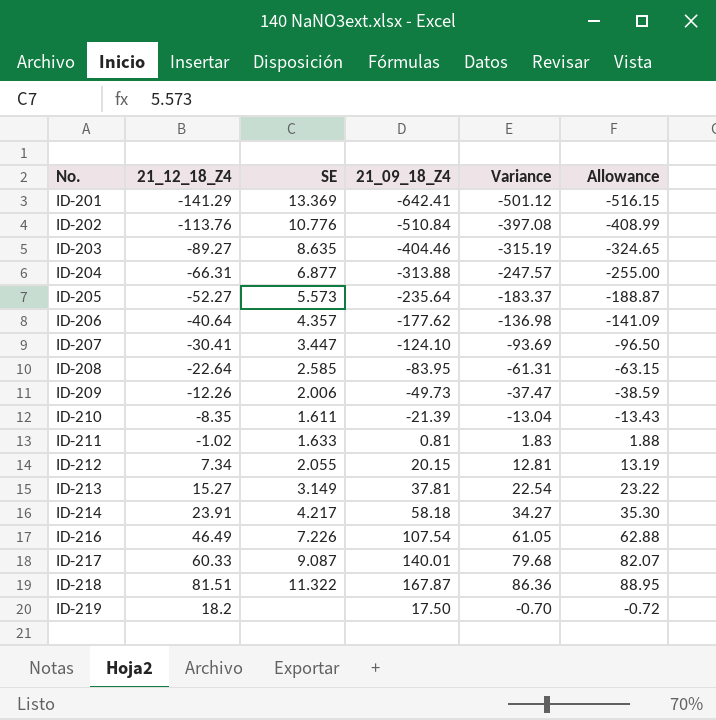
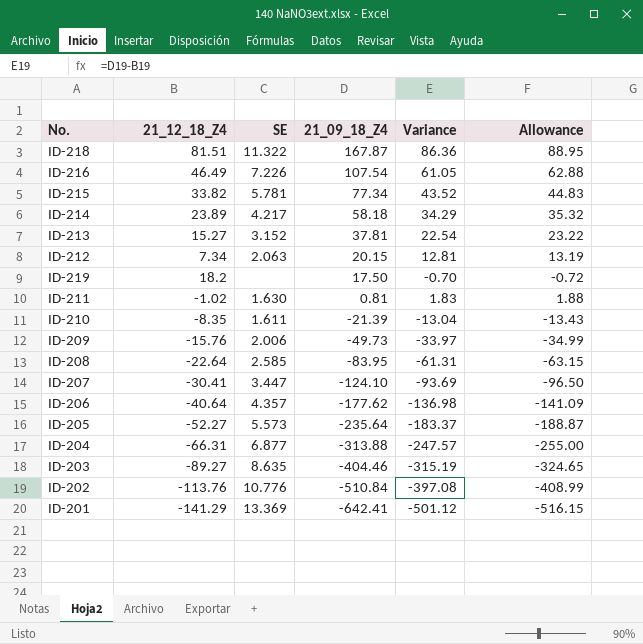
row order: No. ascending -> 21_09_18_Z4 descending
row ID-217: 60.33 | 9.087 | 140.01 | 79.68 | 82.07 -> none
row ID-215: none -> 33.82 | 5.781 | 77.34 | 43.52 | 44.83
ID-214 | 21_12_18_Z4: 23.91 -> 23.89
ID-214 | Variance: 34.27 -> 34.29
ID-214 | Allowance: 35.30 -> 35.32
ID-213 | SE: 3.149 -> 3.152
ID-212 | SE: 2.055 -> 2.063
ID-211 | SE: 1.633 -> 1.630
ID-209 | 21_12_18_Z4: -12.26 -> -15.76
ID-209 | Variance: -37.47 -> -33.97
ID-209 | Allowance: -38.59 -> -34.99

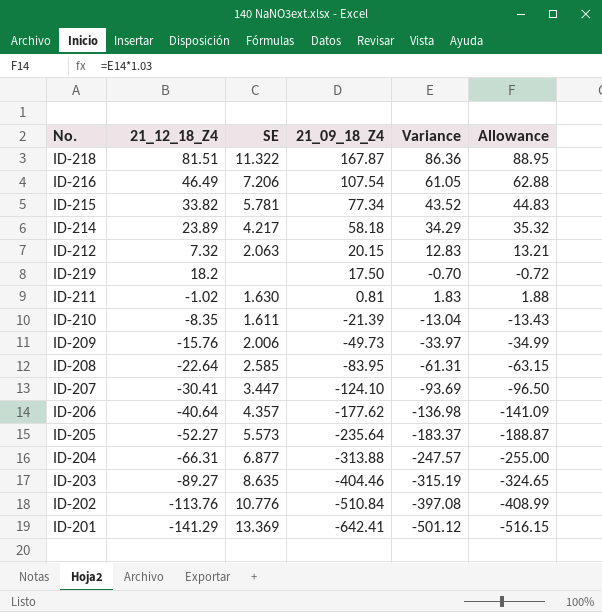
row ID-213: 15.27 | 3.152 | 37.81 | 22.54 | 23.22 -> none
ID-216 | SE: 7.226 -> 7.206
ID-212 | 21_12_18_Z4: 7.34 -> 7.32
ID-212 | Variance: 12.81 -> 12.83
ID-212 | Allowance: 13.19 -> 13.21

